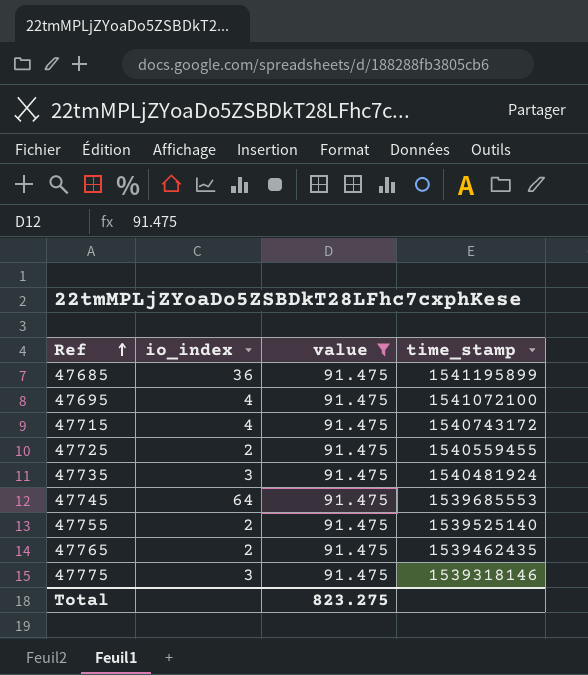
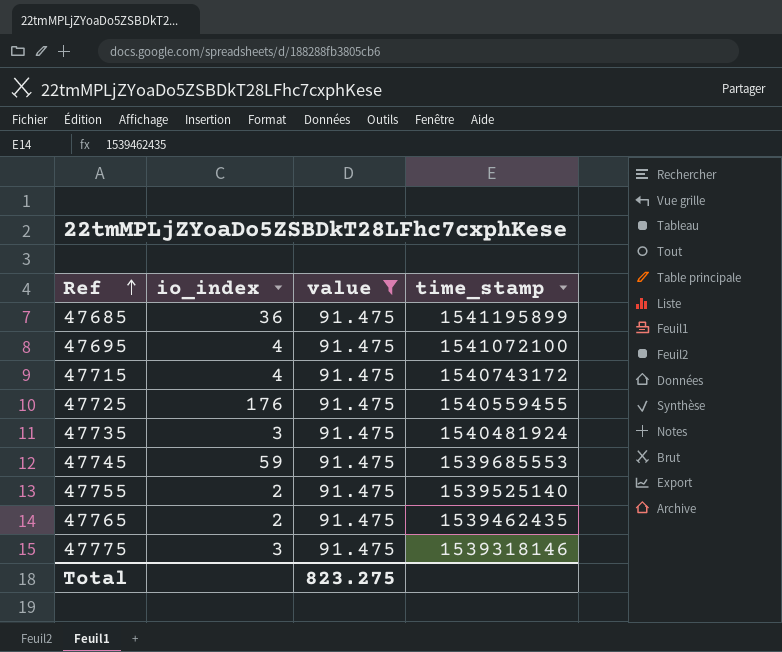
47725 | io_index: 2 -> 176
47745 | io_index: 64 -> 59

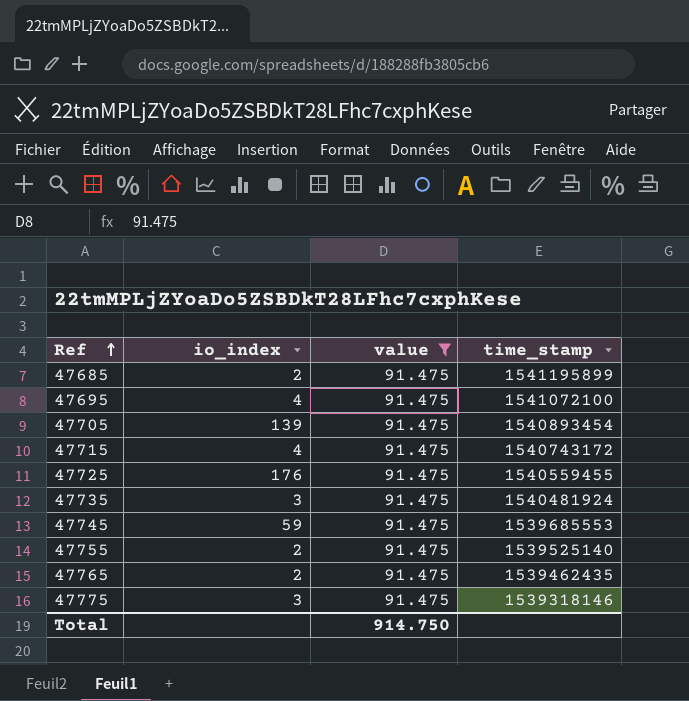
47685 | io_index: 36 -> 2
row 47705: none -> 139 | 91.475 | 1540893454
Total | value: 823.275 -> 914.750

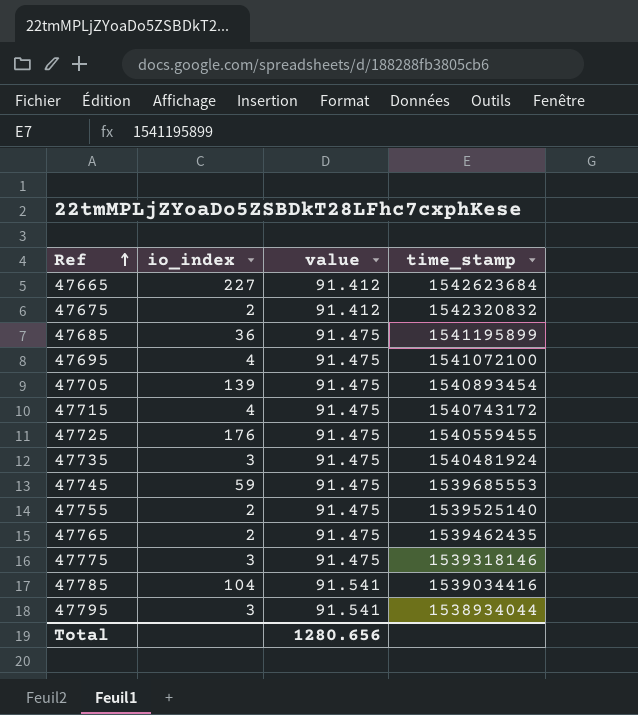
filter: value = 91.475 -> none
47685 | io_index: 2 -> 36
Total | value: 914.750 -> 1280.656

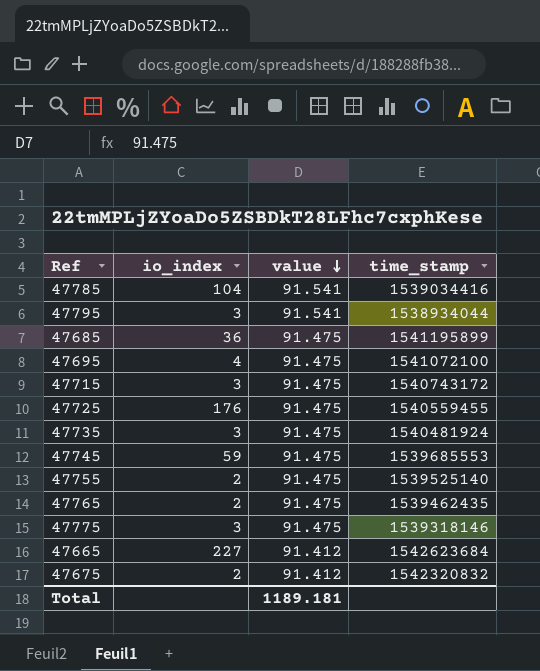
row order: Ref ascending -> value descending
row 47705: 139 | 91.475 | 1540893454 -> none
47715 | io_index: 4 -> 3
Total | value: 1280.656 -> 1189.181

